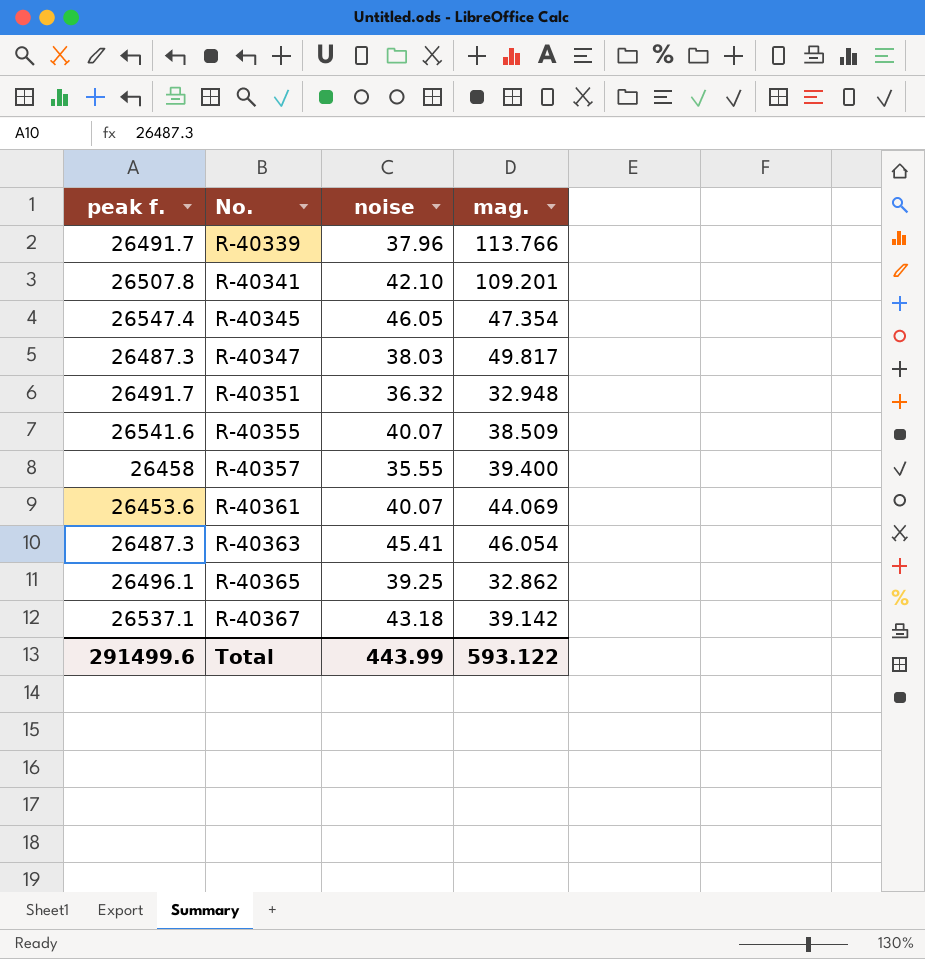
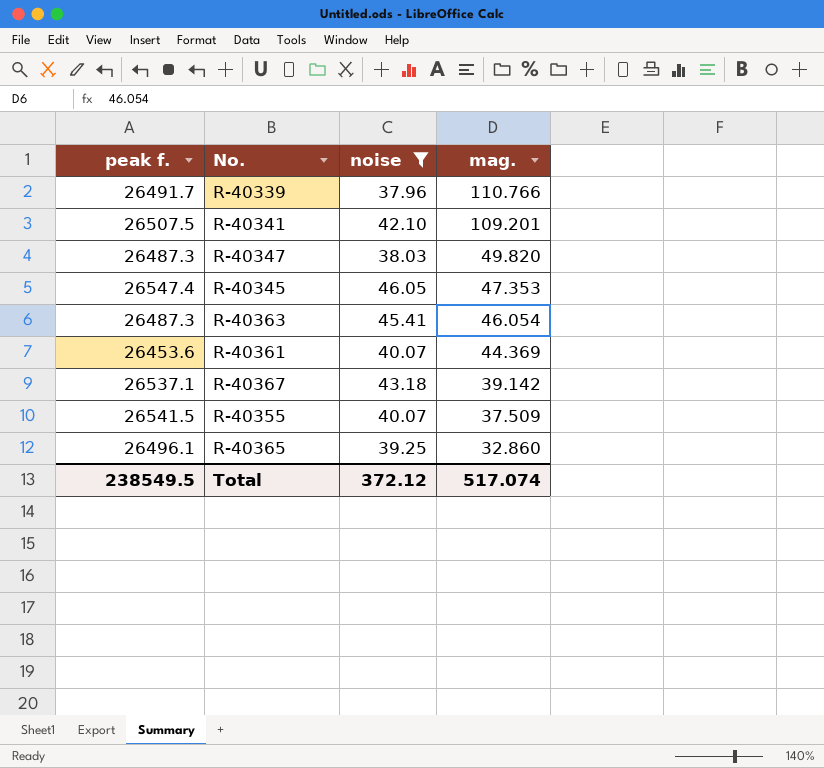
filter: none -> noise >= 37.96
row order: No. ascending -> mag. descending
R-40339 | mag.: 113.766 -> 110.766
R-40341 | peak f.: 26507.8 -> 26507.5
R-40347 | mag.: 49.817 -> 49.820
R-40345 | mag.: 47.354 -> 47.353
R-40361 | mag.: 44.069 -> 44.369
R-40355 | peak f.: 26541.6 -> 26541.5
R-40355 | mag.: 38.509 -> 37.509
R-40365 | mag.: 32.862 -> 32.860
Total | peak f.: 291499.6 -> 238549.5
Total | noise: 443.99 -> 372.12
Total | mag.: 593.122 -> 517.074

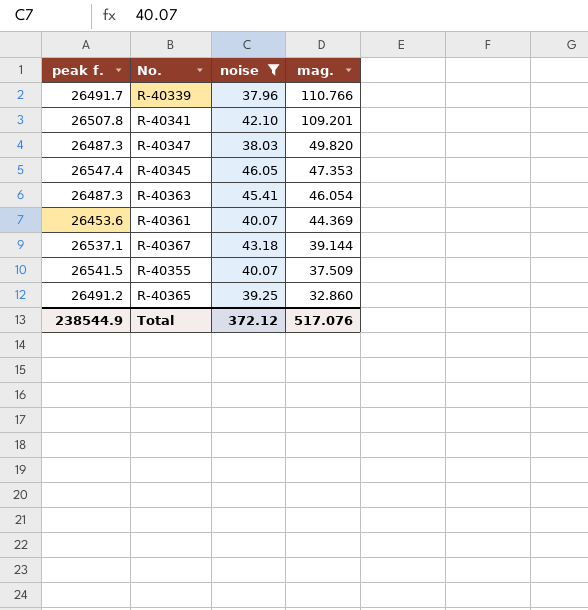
R-40341 | peak f.: 26507.5 -> 26507.8
R-40367 | mag.: 39.142 -> 39.144
R-40365 | peak f.: 26496.1 -> 26491.2
Total | peak f.: 238549.5 -> 238544.9
Total | mag.: 517.074 -> 517.076

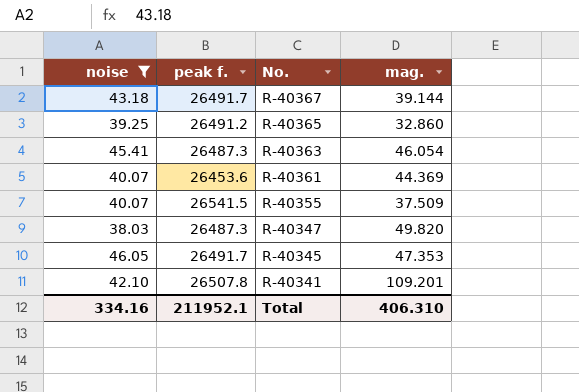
row order: mag. descending -> No. descending
column noise | position: 3 -> 1
row R-40339: 26491.7 | 37.96 | 110.766 -> none
R-40367 | peak f.: 26537.1 -> 26491.7
R-40345 | peak f.: 26547.4 -> 26491.7
Total | noise: 372.12 -> 334.16
Total | peak f.: 238544.9 -> 211952.1
Total | mag.: 517.076 -> 406.310

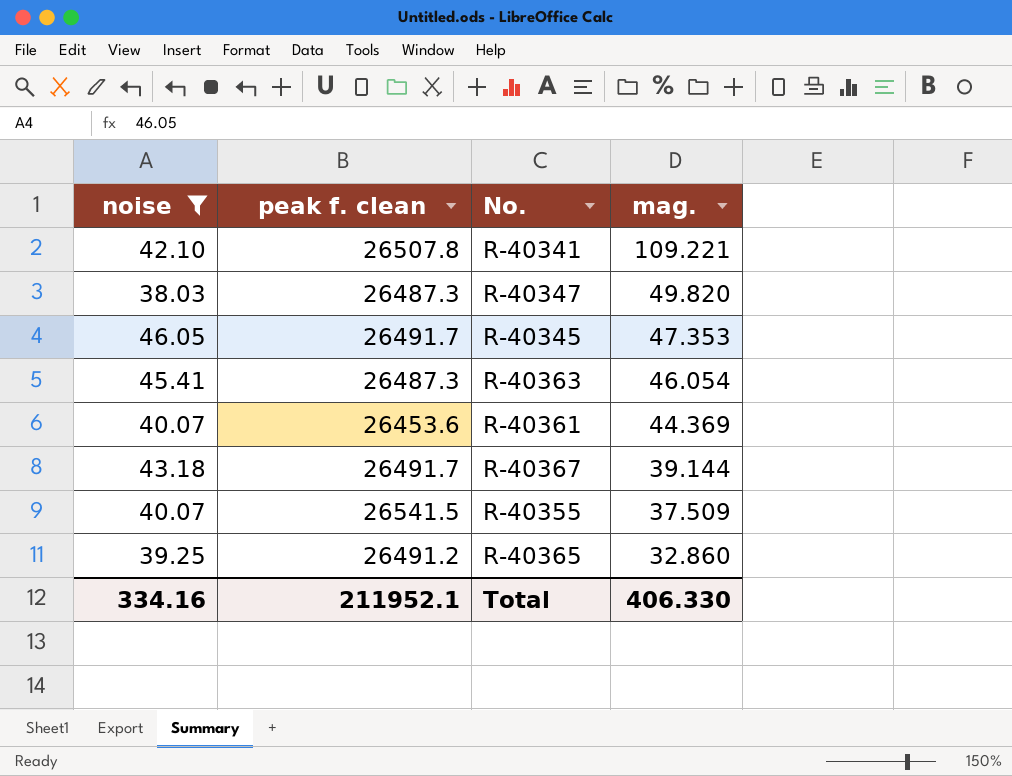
row order: No. descending -> mag. descending
column name: peak f. -> peak f. clean
R-40341 | mag.: 109.201 -> 109.221
Total | mag.: 406.310 -> 406.330

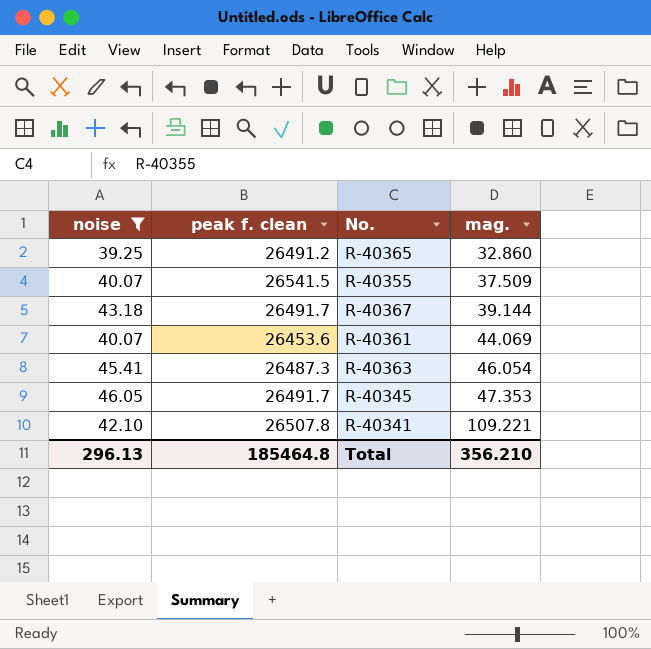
row order: mag. descending -> mag. ascending
row R-40347: 38.03 | 26487.3 | 49.820 -> none
R-40361 | mag.: 44.369 -> 44.069
Total | noise: 334.16 -> 296.13
Total | peak f. clean: 211952.1 -> 185464.8
Total | mag.: 406.330 -> 356.210

